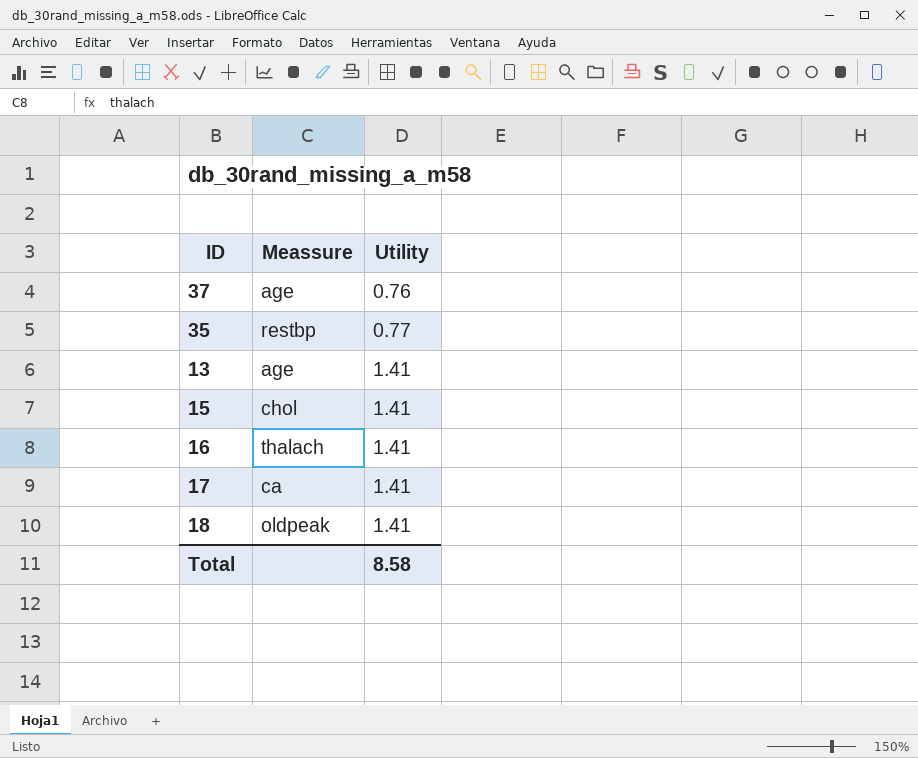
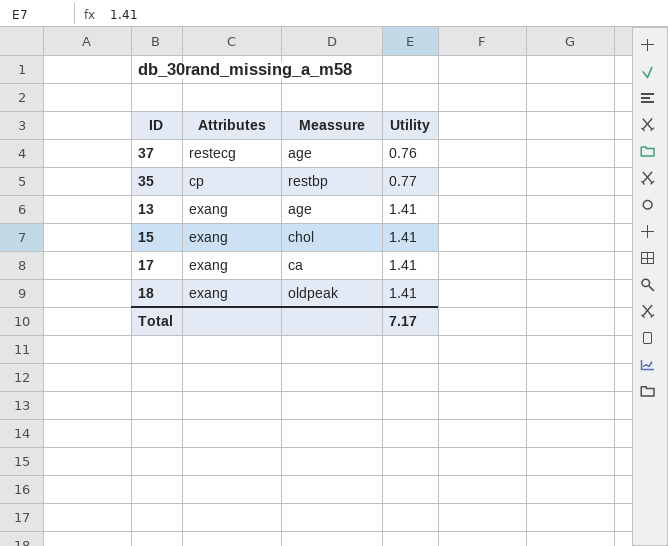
column Attributes | position: none -> 2
row 16: thalach | 1.41 -> none
Total | Utility: 8.58 -> 7.17

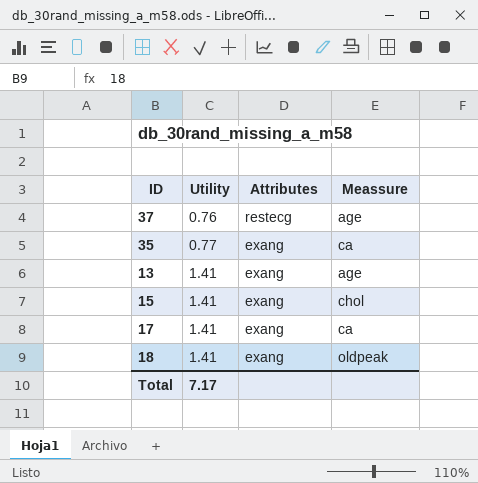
column Utility | position: 4 -> 2
35 | Attributes: cp -> exang
35 | Meassure: restbp -> ca

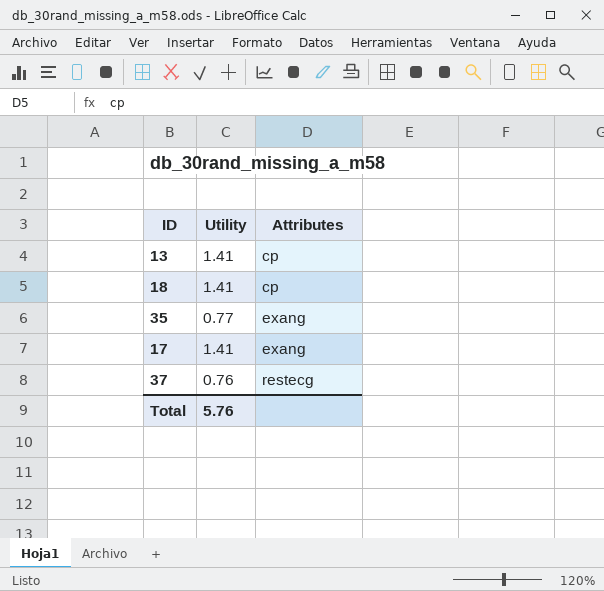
row order: Utility ascending -> Attributes ascending
column Meassure | position: 4 -> none
row 15: 1.41 | exang | chol -> none
13 | Attributes: exang -> cp
18 | Attributes: exang -> cp
Total | Utility: 7.17 -> 5.76

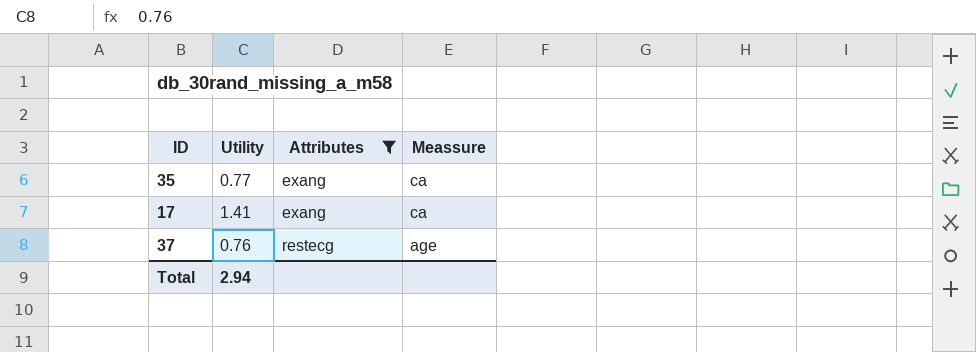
filter: none -> Attributes != cp
column Meassure | position: none -> 4
Total | Utility: 5.76 -> 2.94

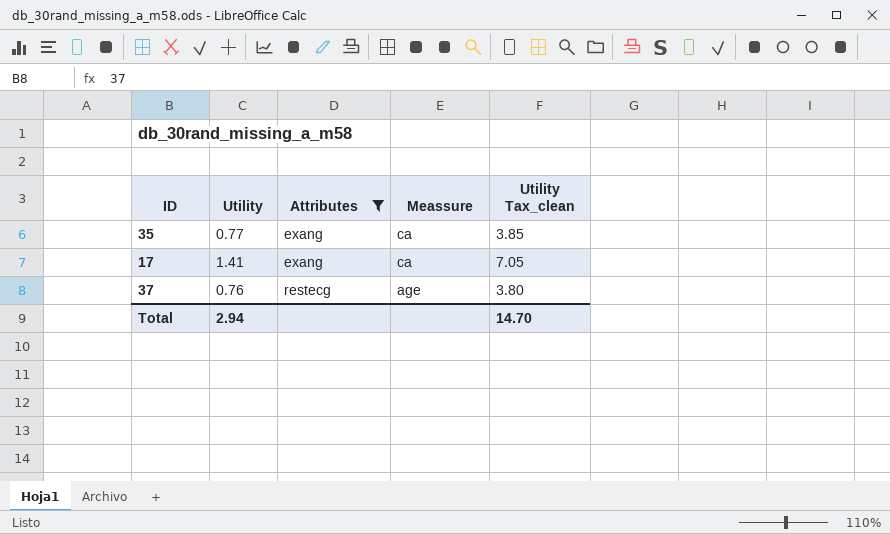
column Utility Tax_clean | formula: none -> [Utility] * 5

